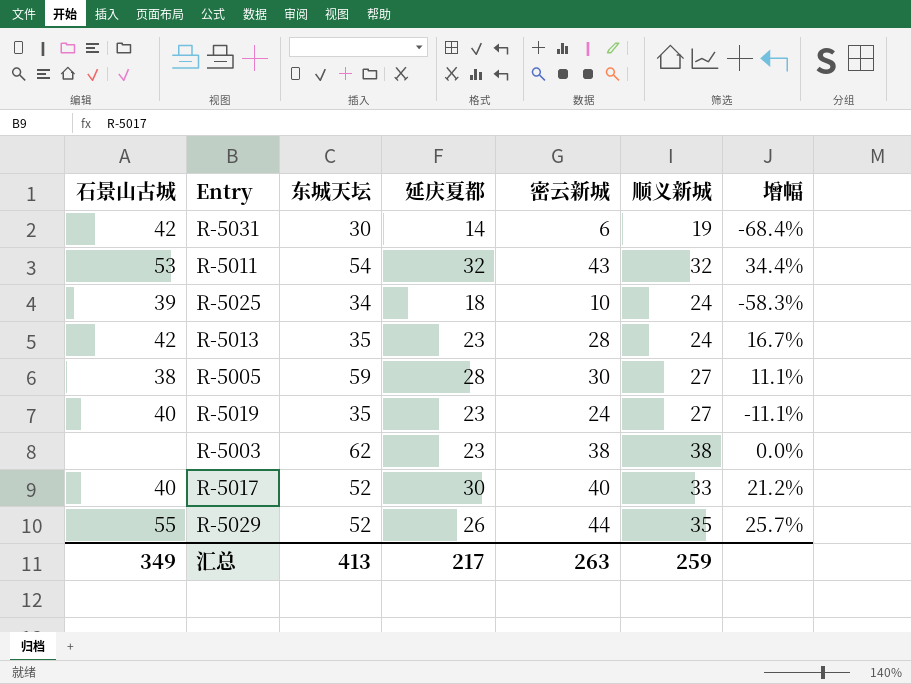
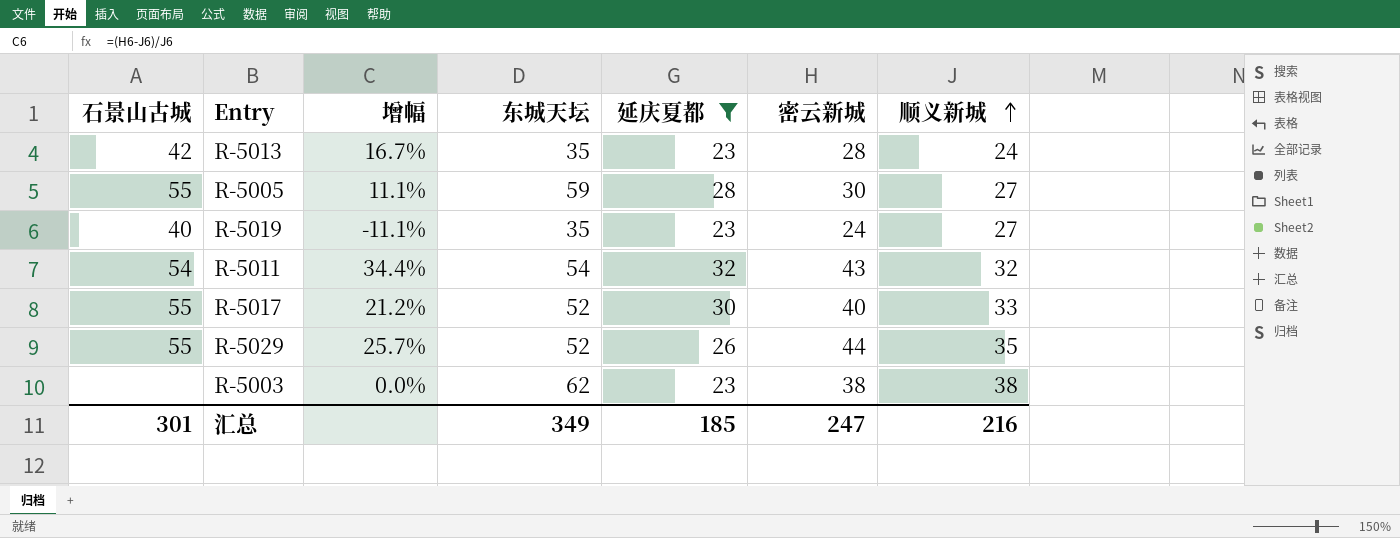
filter: none -> 延庆夏都 >= 23
row order: none -> 顺义新城 ascending
column 增幅 | position: 7 -> 3
R-5005 | 石景山古城: 38 -> 55
R-5011 | 石景山古城: 53 -> 54
R-5017 | 石景山古城: 40 -> 55
汇总 | 石景山古城: 349 -> 301
汇总 | 东城天坛: 413 -> 349
汇总 | 延庆夏都: 217 -> 185
汇总 | 密云新城: 263 -> 247
汇总 | 顺义新城: 259 -> 216

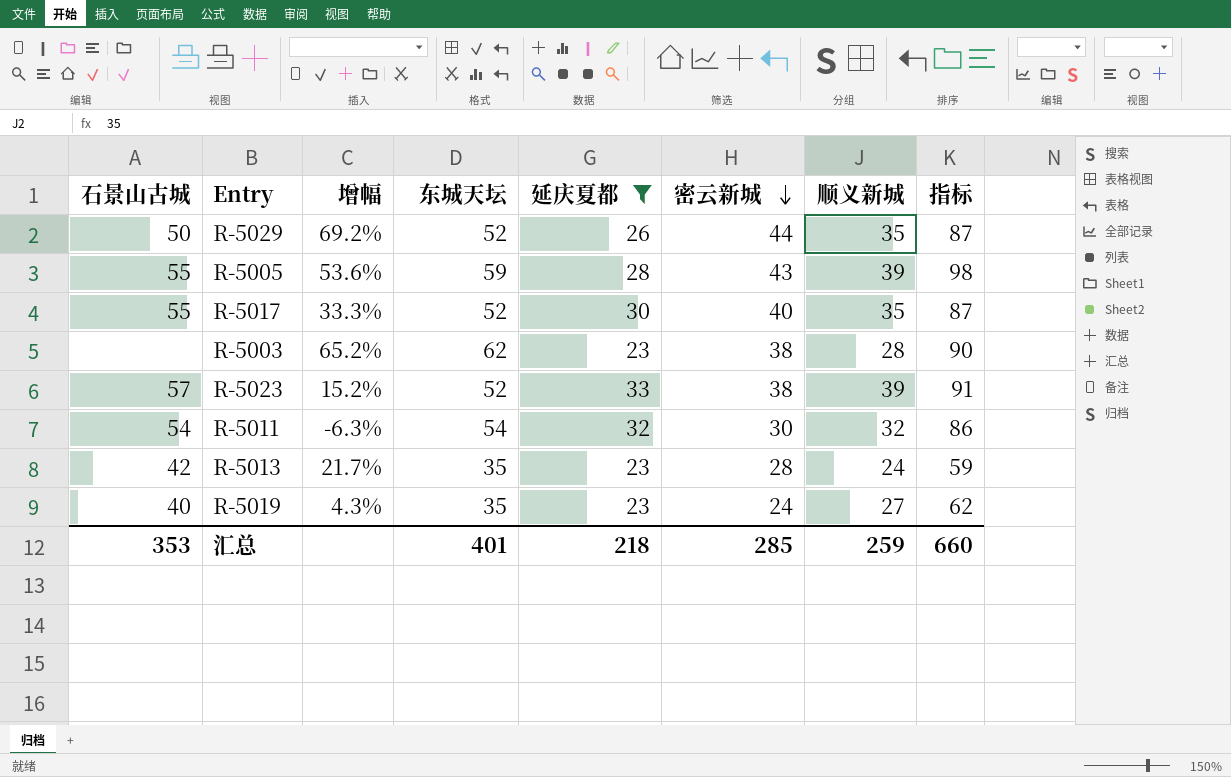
row order: 顺义新城 ascending -> 密云新城 descending
column 增幅 | formula: ([密云新城] - [顺义新城]) / [顺义新城] -> ([密云新城] - [延庆夏都]) / [延庆夏都]
column 指标 | formula: none -> [东城天坛] + [顺义新城]
R-5029 | 石景山古城: 55 -> 50
R-5005 | 密云新城: 30 -> 43
R-5005 | 顺义新城: 27 -> 39
R-5017 | 顺义新城: 33 -> 35
R-5003 | 顺义新城: 38 -> 28
row R-5023: none -> 57 | 15.2% | 52 | 33 | 38 | 39 | 91
R-5011 | 密云新城: 43 -> 30
汇总 | 石景山古城: 301 -> 353
汇总 | 东城天坛: 349 -> 401
汇总 | 延庆夏都: 185 -> 218
汇总 | 密云新城: 247 -> 285
汇总 | 顺义新城: 216 -> 259

